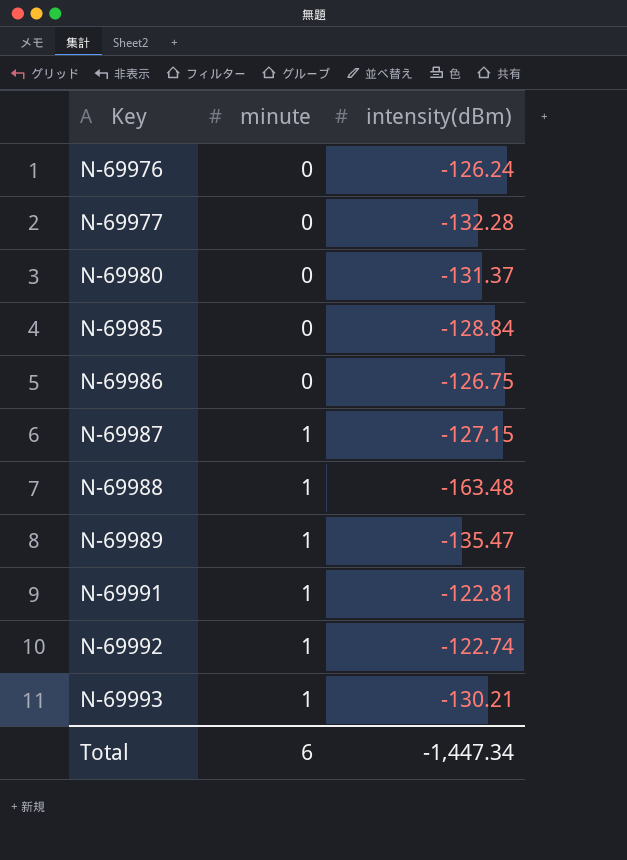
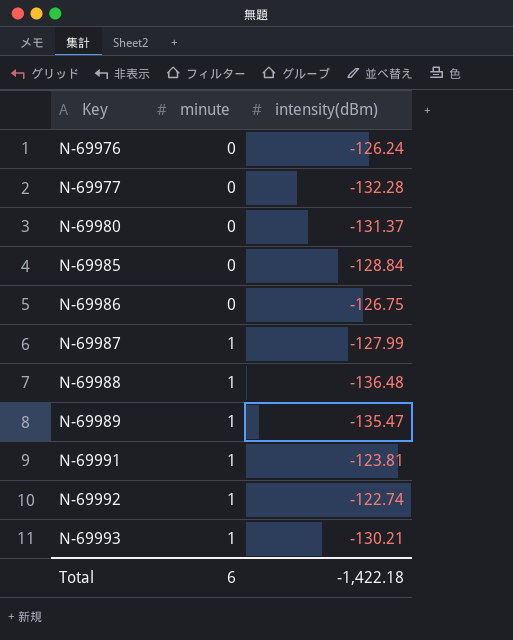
N-69987 | intensity(dBm): -127.15 -> -127.99
N-69988 | intensity(dBm): -163.48 -> -136.48
N-69991 | intensity(dBm): -122.81 -> -123.81
Total | intensity(dBm): -1,447.34 -> -1,422.18

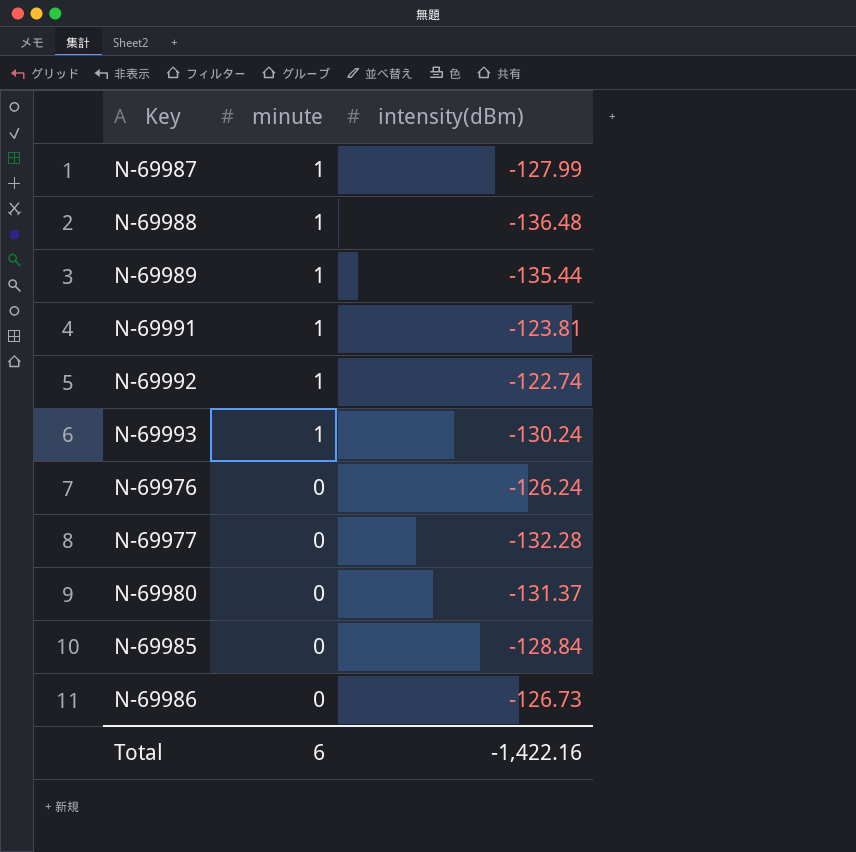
row order: Key ascending -> minute descending
N-69989 | intensity(dBm): -135.47 -> -135.44
N-69993 | intensity(dBm): -130.21 -> -130.24
N-69986 | intensity(dBm): -126.75 -> -126.73
Total | intensity(dBm): -1,422.18 -> -1,422.16

